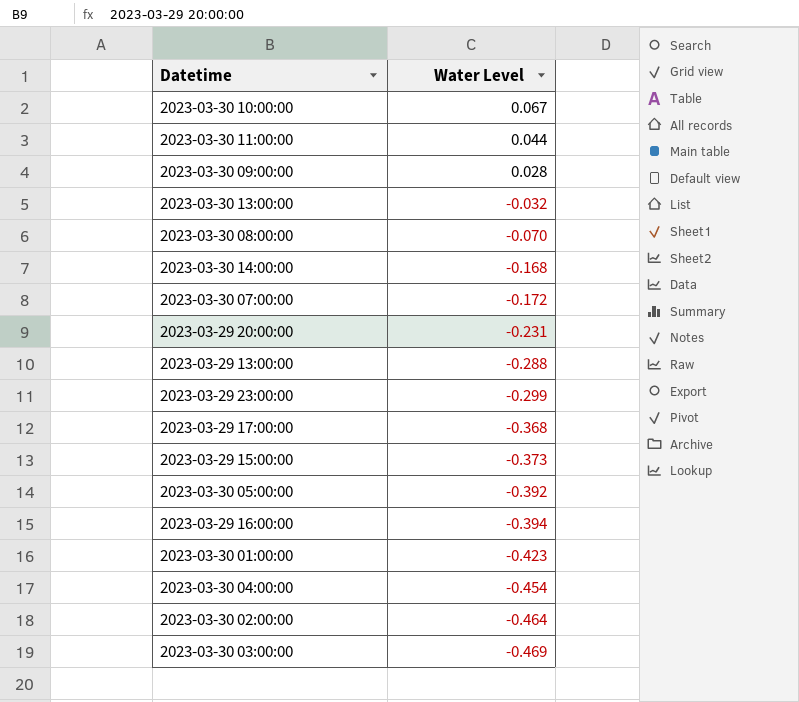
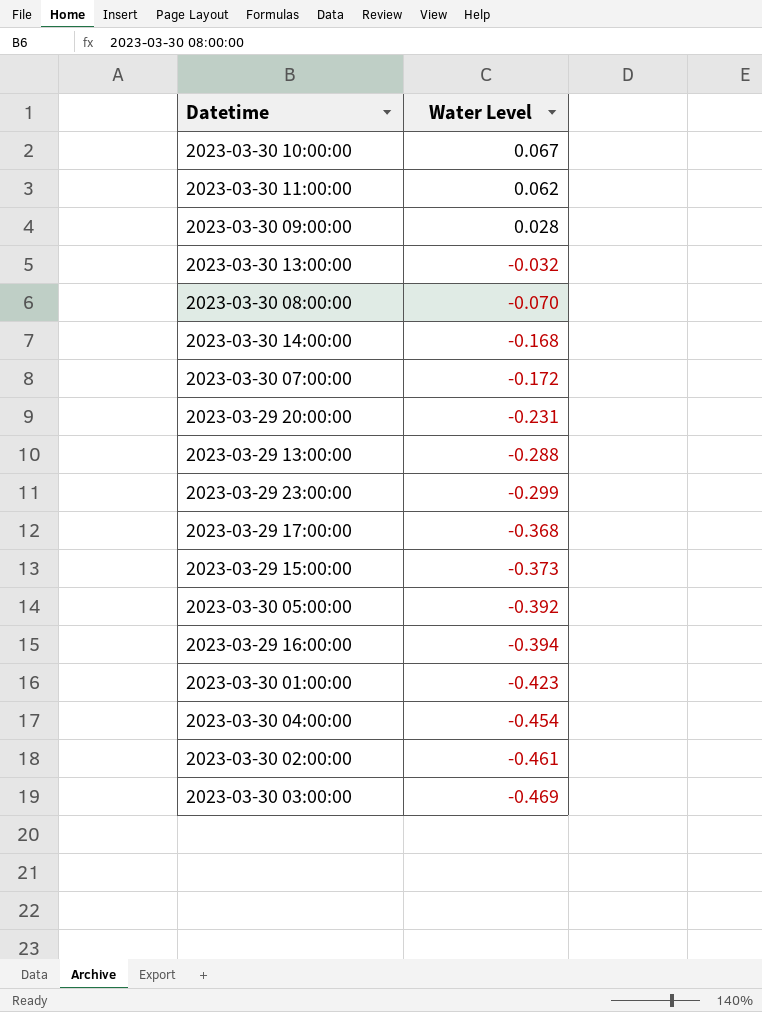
2023-03-30 11:00:00 | Water Level: 0.044 -> 0.062
2023-03-30 02:00:00 | Water Level: -0.464 -> -0.461

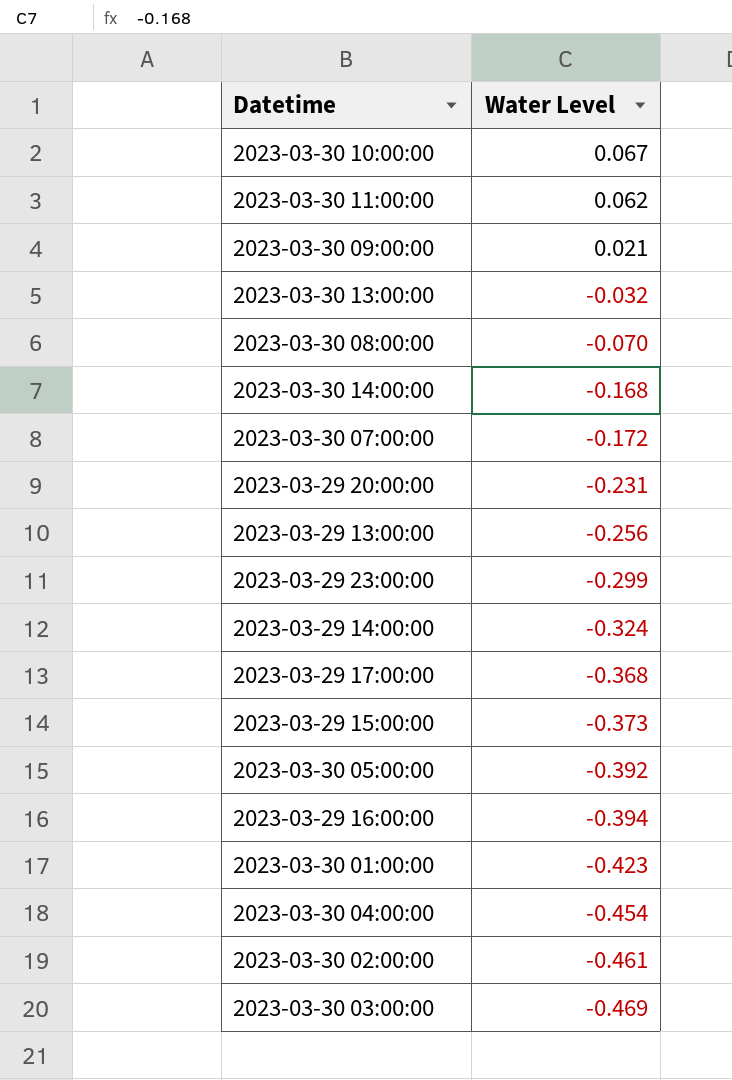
2023-03-30 09:00:00 | Water Level: 0.028 -> 0.021
2023-03-29 13:00:00 | Water Level: -0.288 -> -0.256
row 2023-03-29 14:00:00: none -> -0.324

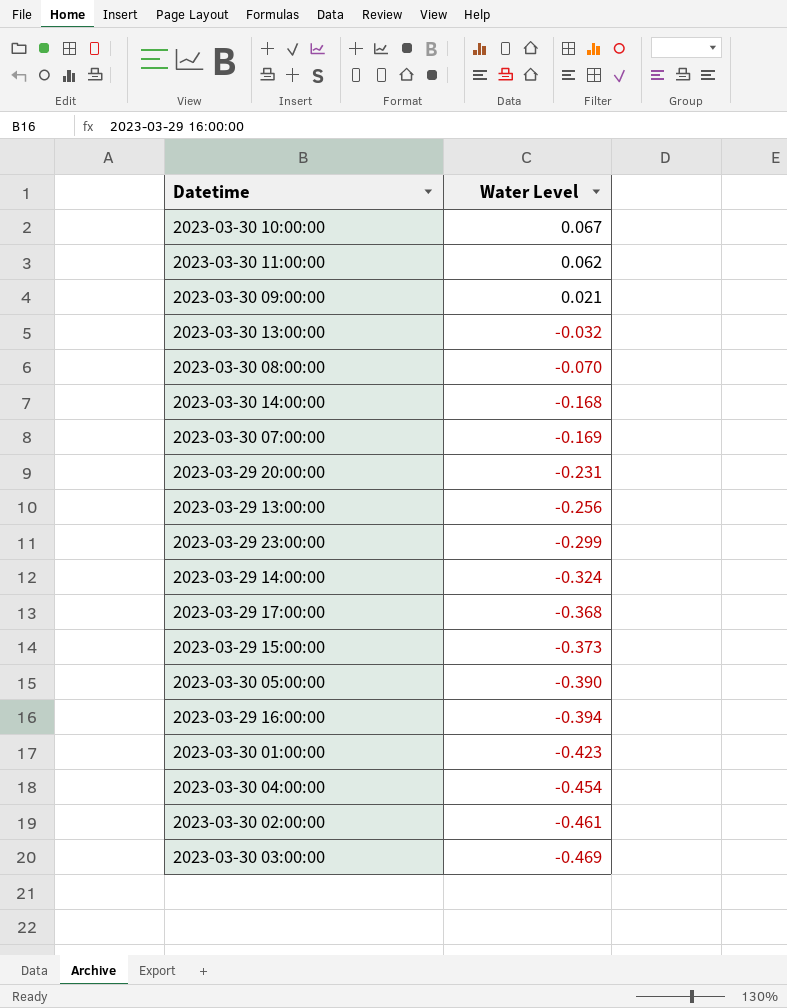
2023-03-30 07:00:00 | Water Level: -0.172 -> -0.169
2023-03-30 05:00:00 | Water Level: -0.392 -> -0.390

